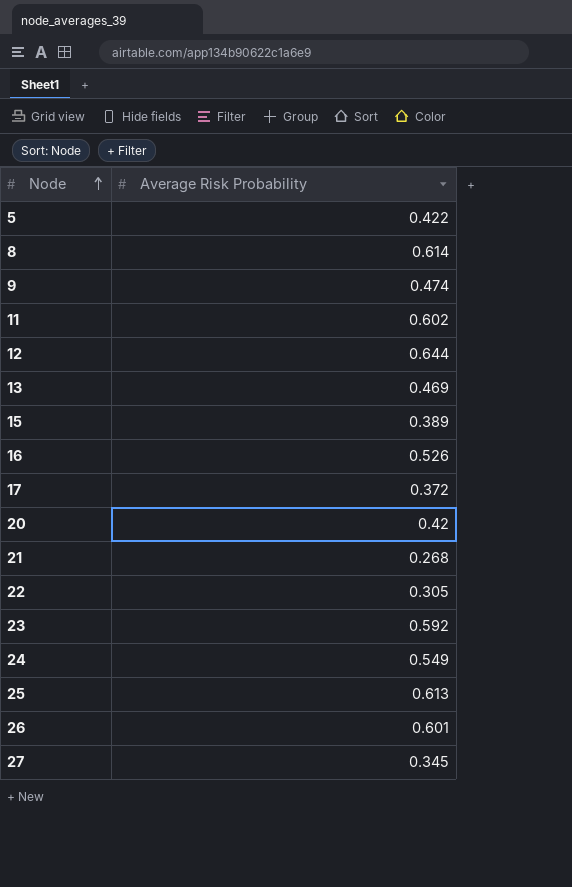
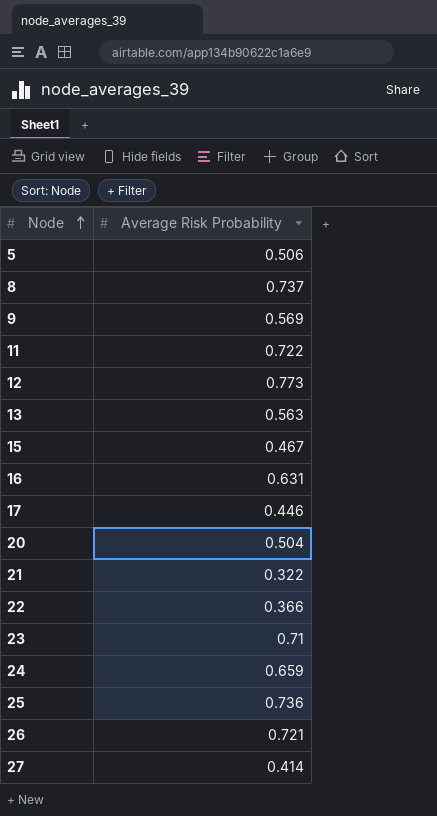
5 | Average Risk Probability: 0.422 -> 0.506
8 | Average Risk Probability: 0.614 -> 0.737
9 | Average Risk Probability: 0.474 -> 0.569
11 | Average Risk Probability: 0.602 -> 0.722
12 | Average Risk Probability: 0.644 -> 0.773
13 | Average Risk Probability: 0.469 -> 0.563
15 | Average Risk Probability: 0.389 -> 0.467
16 | Average Risk Probability: 0.526 -> 0.631
17 | Average Risk Probability: 0.372 -> 0.446
20 | Average Risk Probability: 0.42 -> 0.504
21 | Average Risk Probability: 0.268 -> 0.322
22 | Average Risk Probability: 0.305 -> 0.366
23 | Average Risk Probability: 0.592 -> 0.71
24 | Average Risk Probability: 0.549 -> 0.659
25 | Average Risk Probability: 0.613 -> 0.736
26 | Average Risk Probability: 0.601 -> 0.721
27 | Average Risk Probability: 0.345 -> 0.414

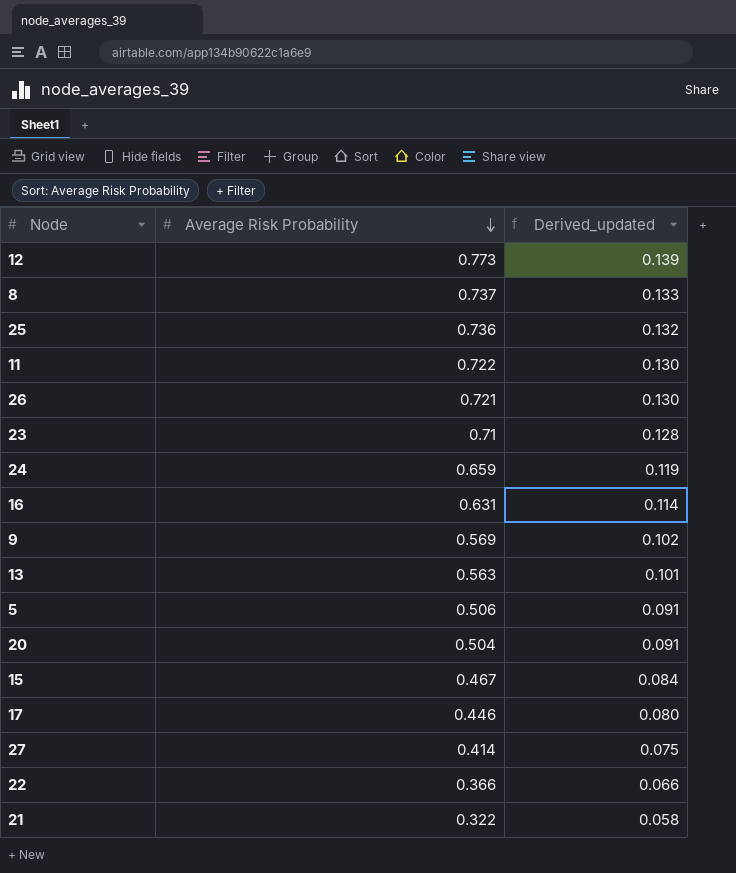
row order: Node ascending -> Average Risk Probability descending
column Derived_updated | formula: none -> [Average Risk Probability] * 0.18

